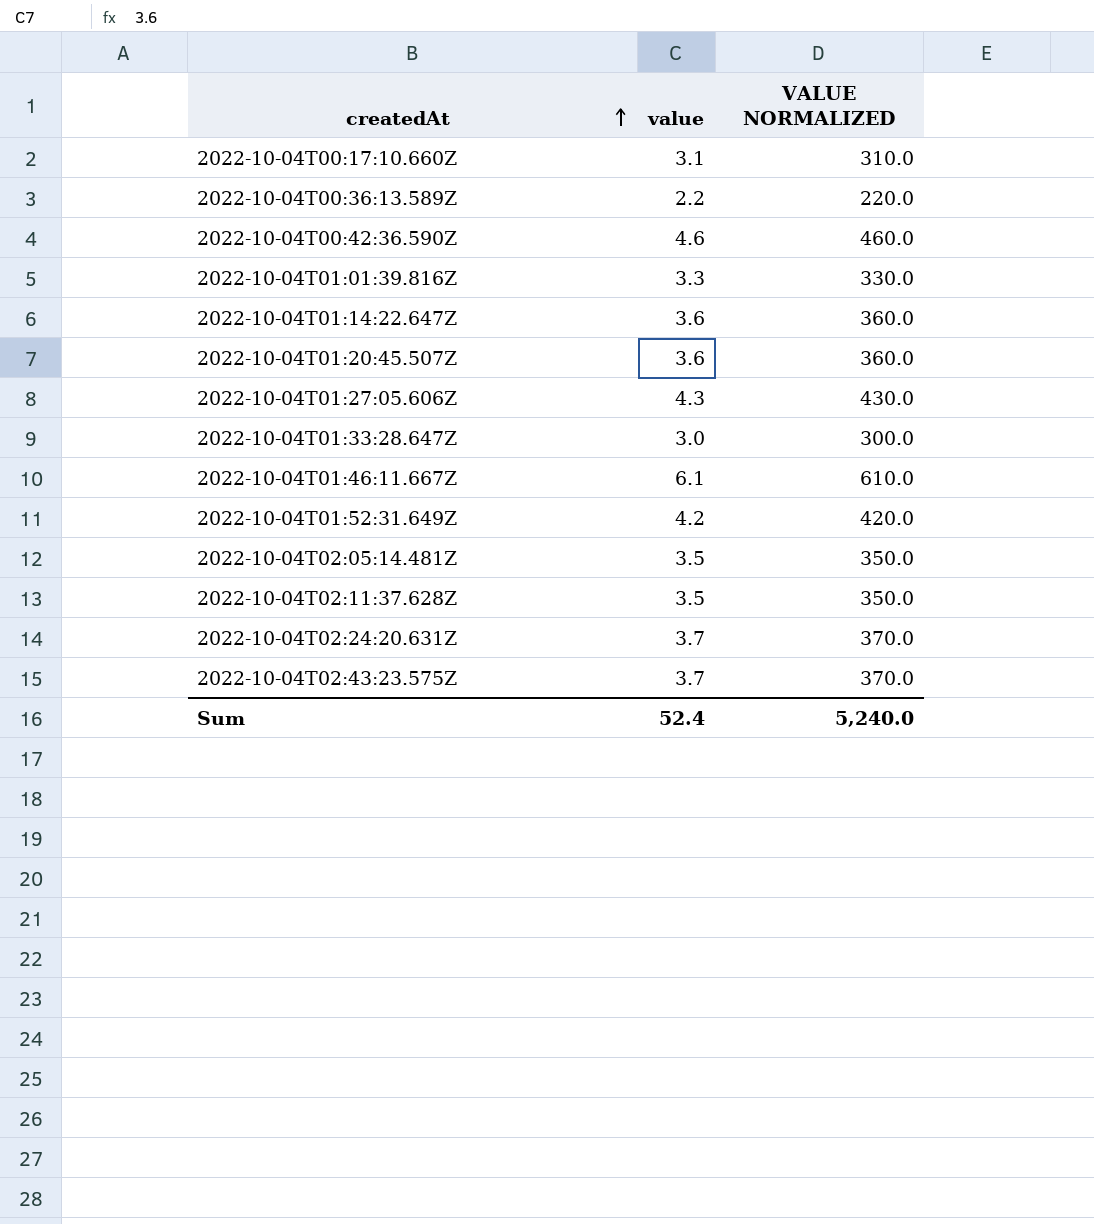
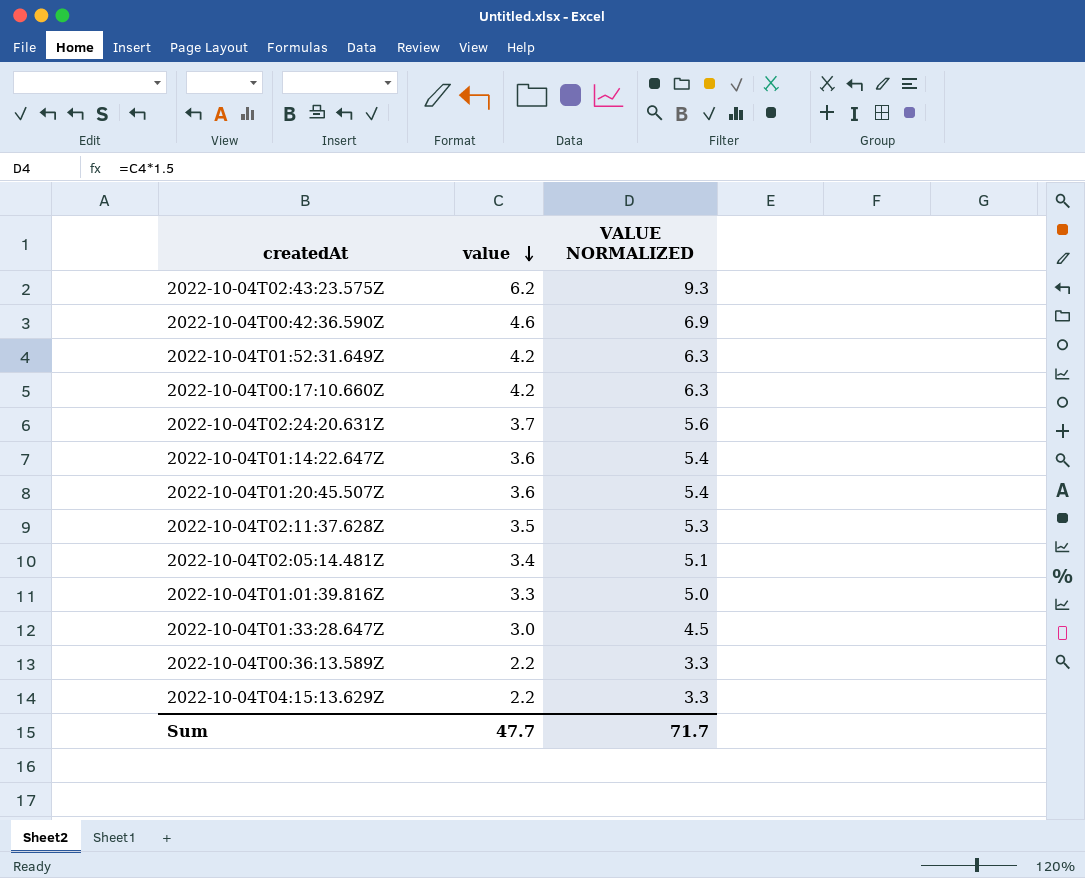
row order: createdAt ascending -> value descending
column VALUE NORMALIZED | formula: [value] * 100 -> [value] * 1.5
row 2022-10-04T01:27:05.606Z: 4.3 | 430.0 -> none
row 2022-10-04T01:46:11.667Z: 6.1 | 610.0 -> none
2022-10-04T02:43:23.575Z | value: 3.7 -> 6.2
2022-10-04T00:17:10.660Z | value: 3.1 -> 4.2
2022-10-04T02:05:14.481Z | value: 3.5 -> 3.4
row 2022-10-04T04:15:13.629Z: none -> 2.2 | 3.3
Sum | value: 52.4 -> 47.7
Sum | VALUE NORMALIZED: 5,240.0 -> 71.7

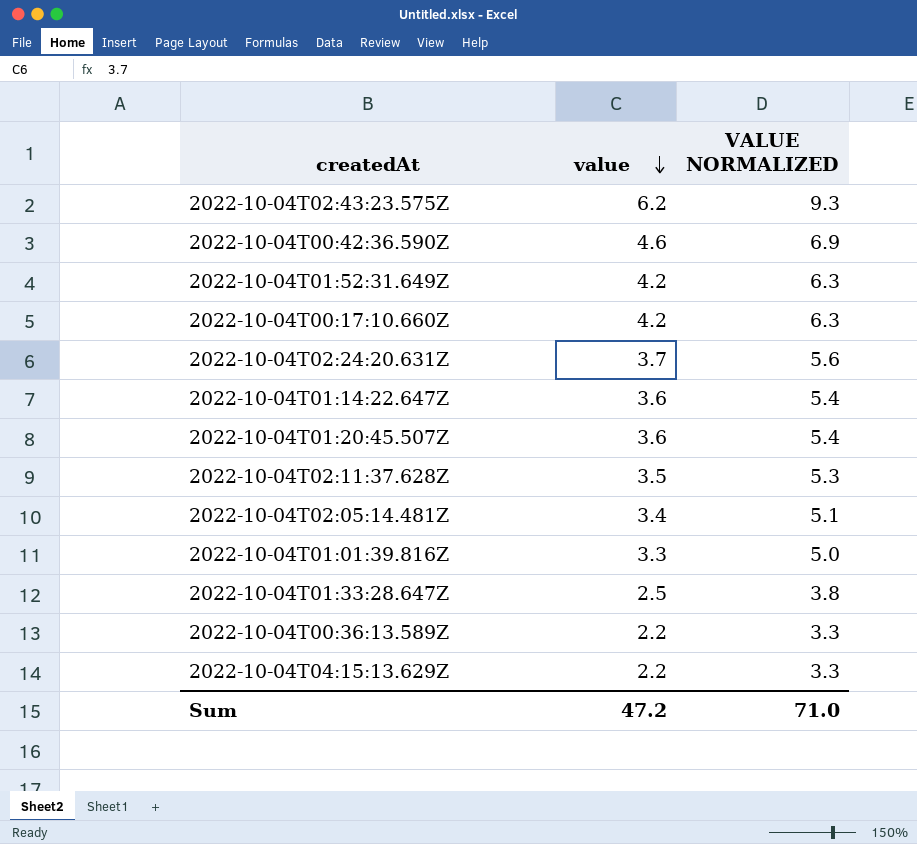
2022-10-04T01:33:28.647Z | value: 3.0 -> 2.5
2022-10-04T01:33:28.647Z | VALUE NORMALIZED: 4.5 -> 3.8
Sum | value: 47.7 -> 47.2
Sum | VALUE NORMALIZED: 71.7 -> 71.0

